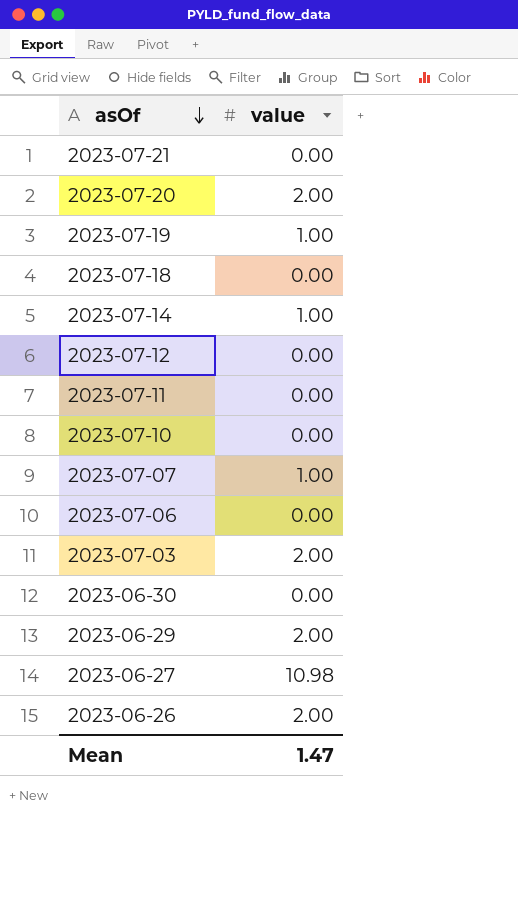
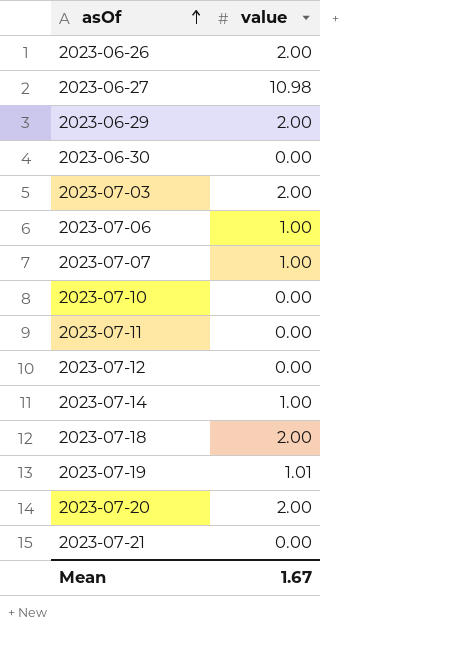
row order: asOf descending -> asOf ascending
2023-07-06 | value: 0.00 -> 1.00
2023-07-18 | value: 0.00 -> 2.00
2023-07-19 | value: 1.00 -> 1.01
Mean | value: 1.47 -> 1.67

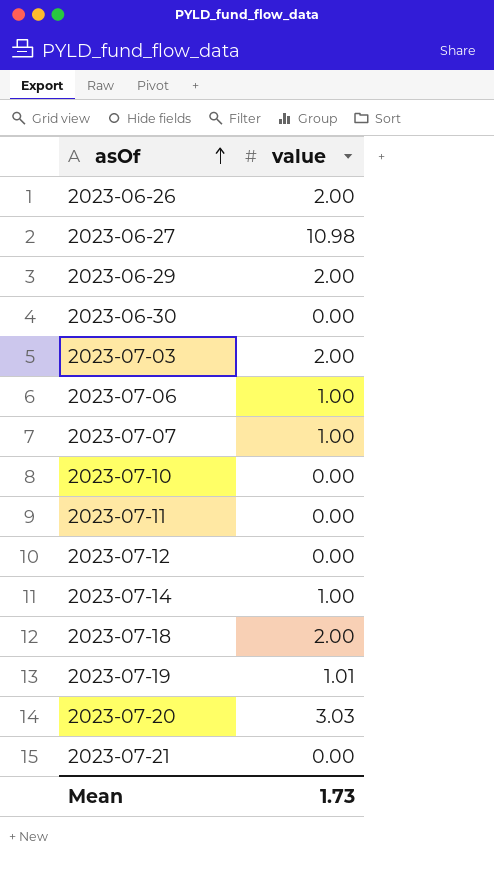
2023-07-20 | value: 2.00 -> 3.03
Mean | value: 1.67 -> 1.73

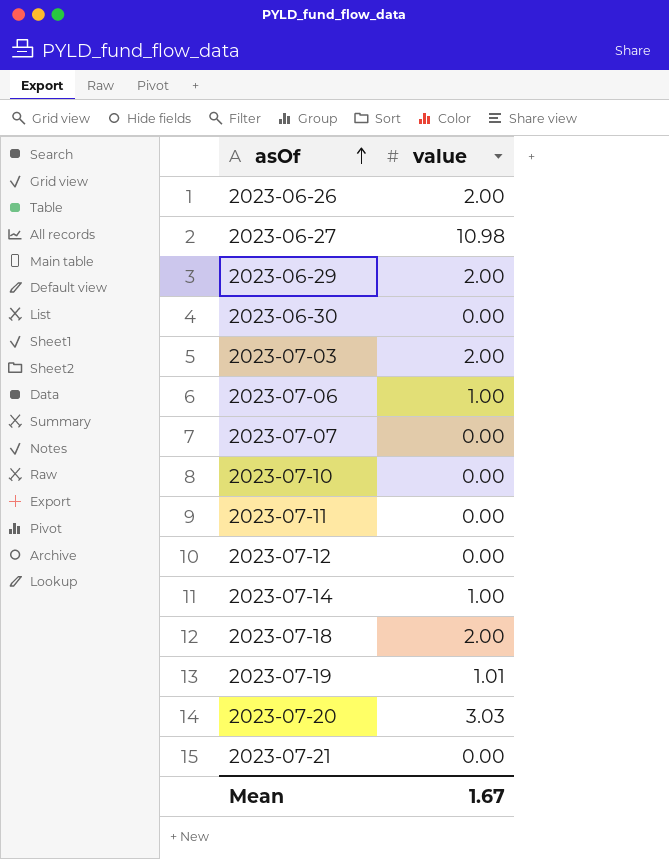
2023-07-07 | value: 1.00 -> 0.00
Mean | value: 1.73 -> 1.67

